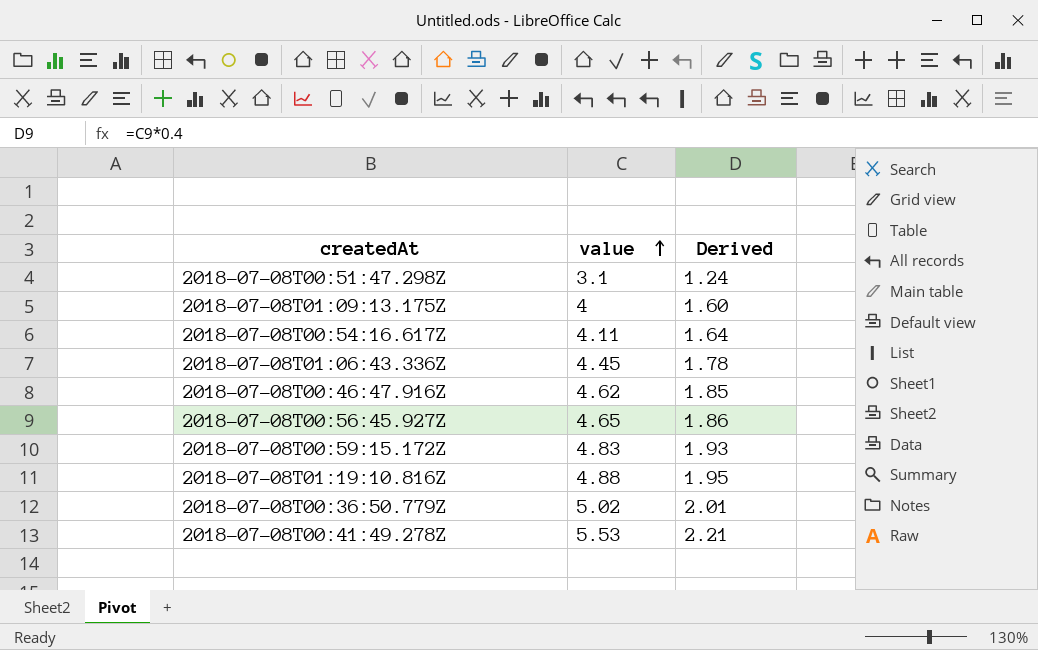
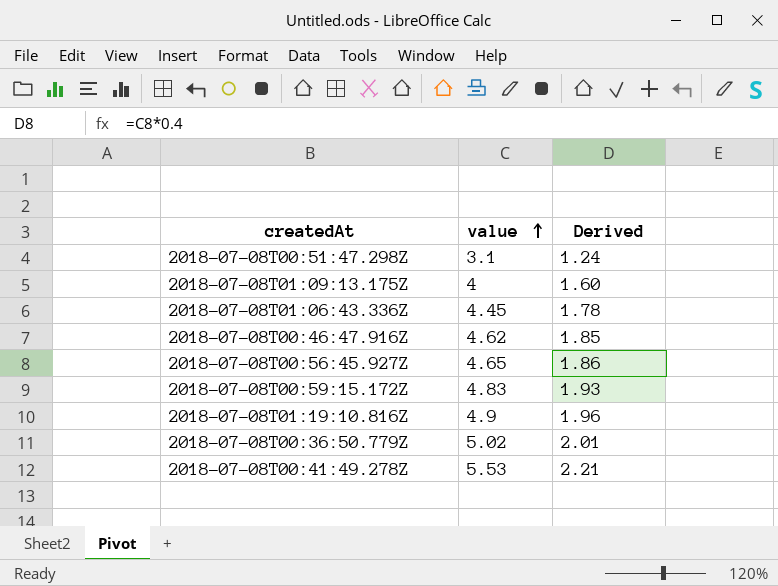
row 2018-07-08T00:54:16.617Z: 4.11 | 1.64 -> none
2018-07-08T01:19:10.816Z | value: 4.88 -> 4.9
2018-07-08T01:19:10.816Z | Derived: 1.95 -> 1.96

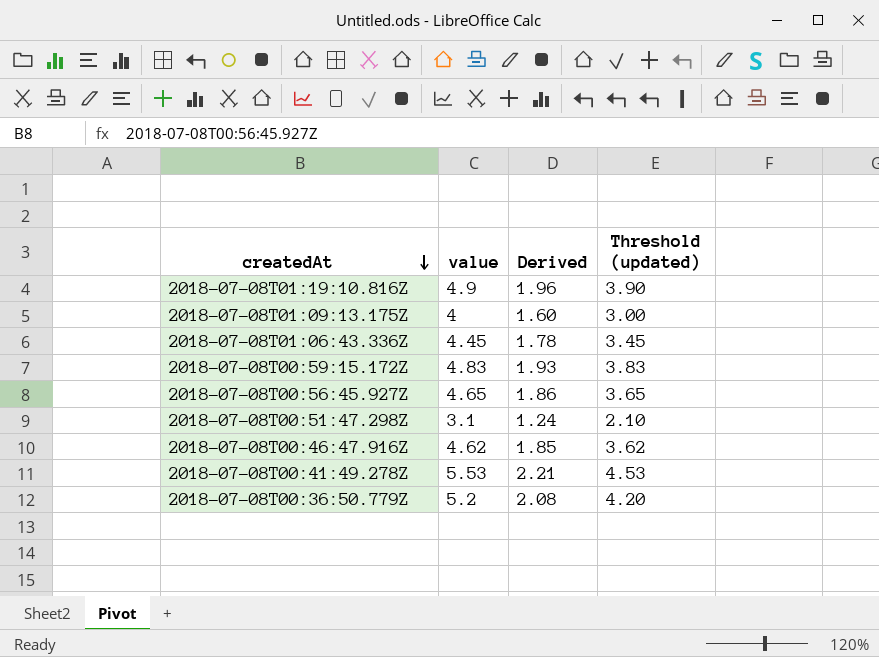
row order: value ascending -> createdAt descending
column Threshold (updated) | formula: none -> [value] - 1
2018-07-08T00:36:50.779Z | value: 5.02 -> 5.2
2018-07-08T00:36:50.779Z | Derived: 2.01 -> 2.08

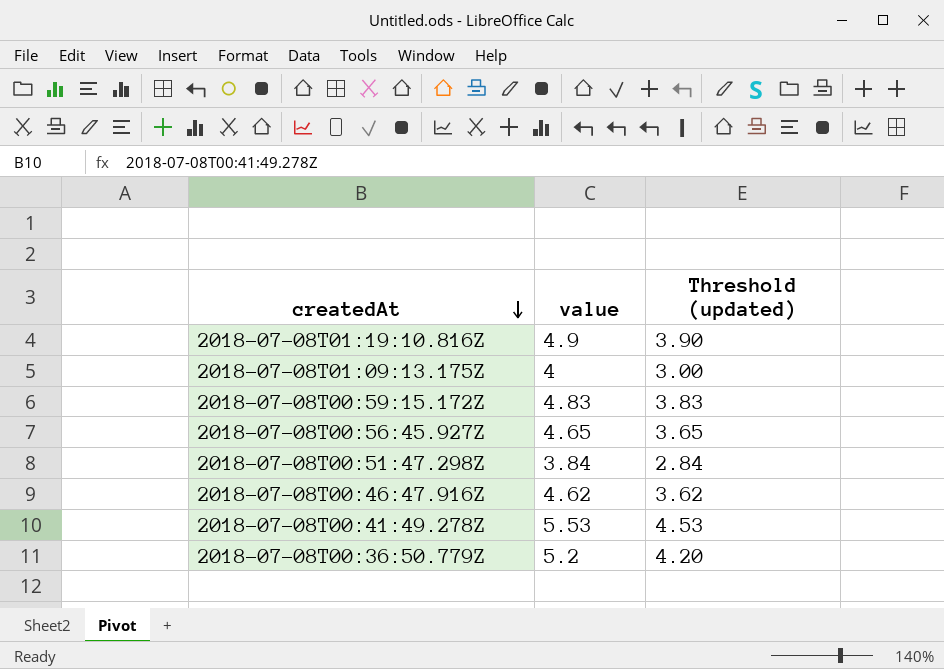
column Derived | formula: [value] * 0.4 -> none
row 2018-07-08T01:06:43.336Z: 4.45 | 1.78 | 3.45 -> none
2018-07-08T00:51:47.298Z | value: 3.1 -> 3.84
2018-07-08T00:51:47.298Z | Threshold (updated): 2.10 -> 2.84

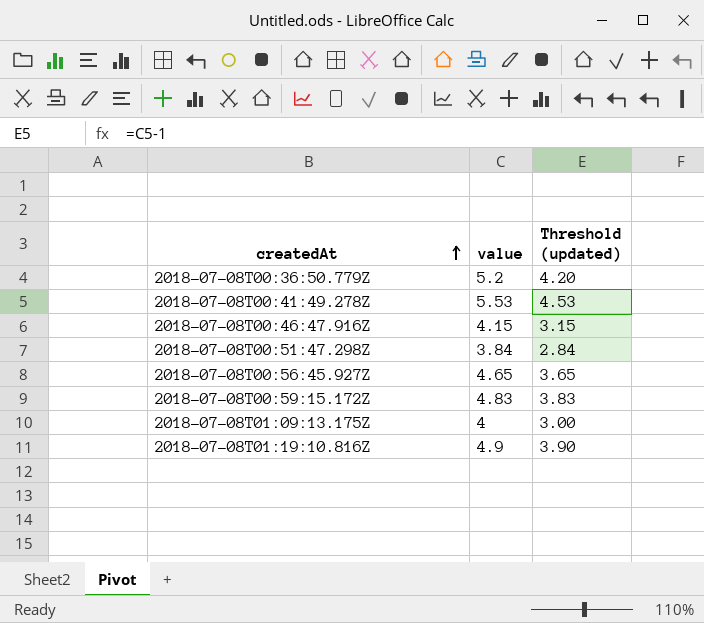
row order: createdAt descending -> createdAt ascending
2018-07-08T00:46:47.916Z | value: 4.62 -> 4.15
2018-07-08T00:46:47.916Z | Threshold (updated): 3.62 -> 3.15

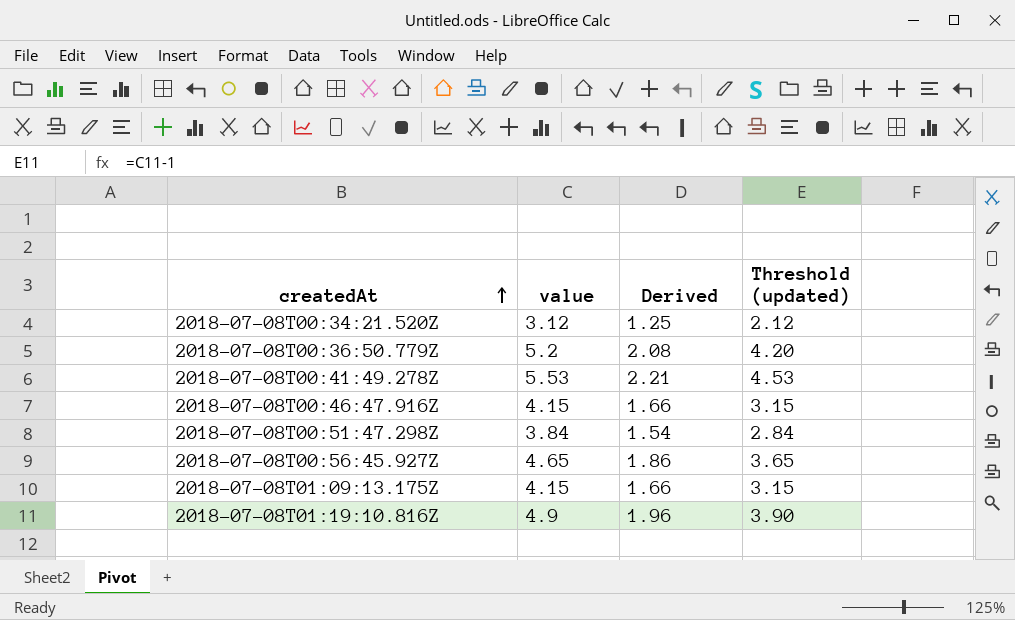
column Derived | formula: none -> [value] * 0.4
row 2018-07-08T00:59:15.172Z: 4.83 | 3.83 -> none
row 2018-07-08T00:34:21.520Z: none -> 3.12 | 1.25 | 2.12
2018-07-08T01:09:13.175Z | value: 4 -> 4.15
2018-07-08T01:09:13.175Z | Threshold (updated): 3.00 -> 3.15

